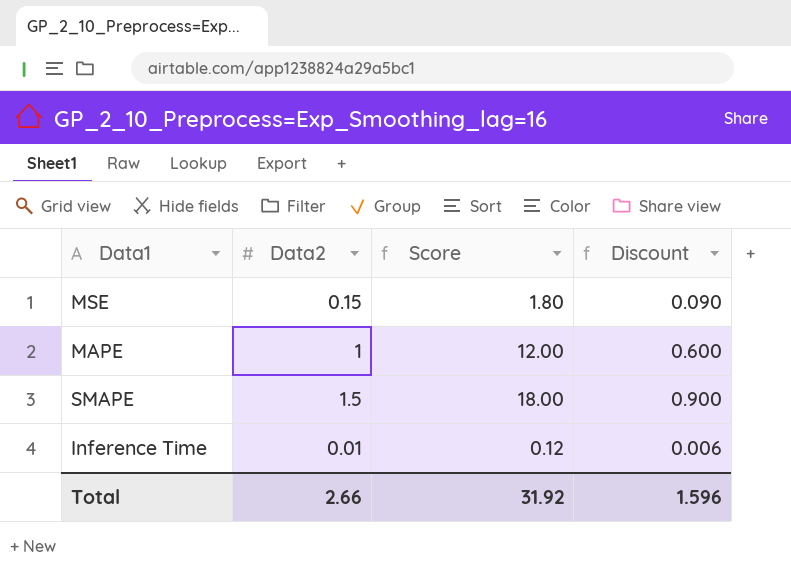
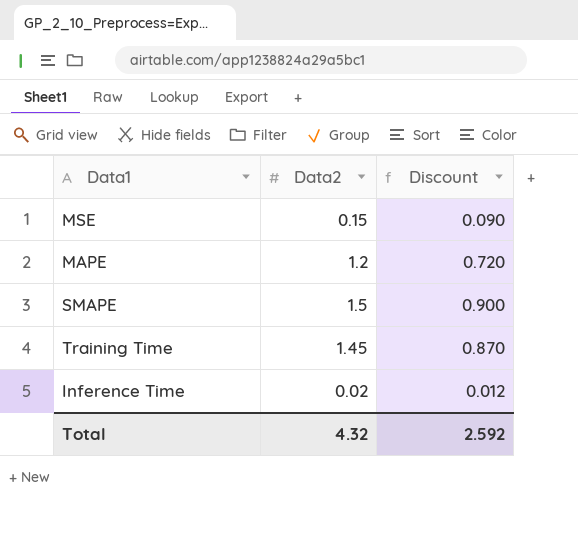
column Score | formula: [Data2] * 12 -> none
MAPE | Data2: 1 -> 1.2
MAPE | Discount: 0.600 -> 0.720
row Training Time: none -> 1.45 | 0.870
Inference Time | Data2: 0.01 -> 0.02
Inference Time | Discount: 0.006 -> 0.012
Total | Data2: 2.66 -> 4.32
Total | Discount: 1.596 -> 2.592

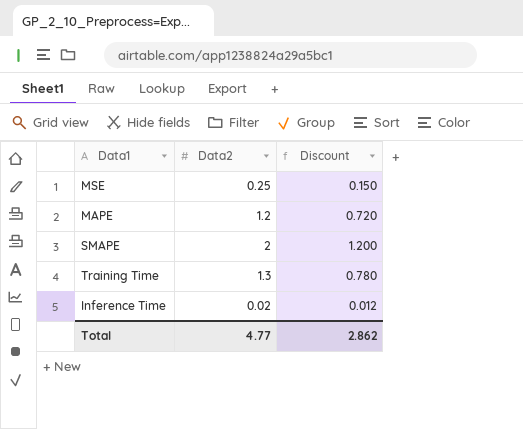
MSE | Data2: 0.15 -> 0.25
MSE | Discount: 0.090 -> 0.150
SMAPE | Data2: 1.5 -> 2
SMAPE | Discount: 0.900 -> 1.200
Training Time | Data2: 1.45 -> 1.3
Training Time | Discount: 0.870 -> 0.780
Total | Data2: 4.32 -> 4.77
Total | Discount: 2.592 -> 2.862

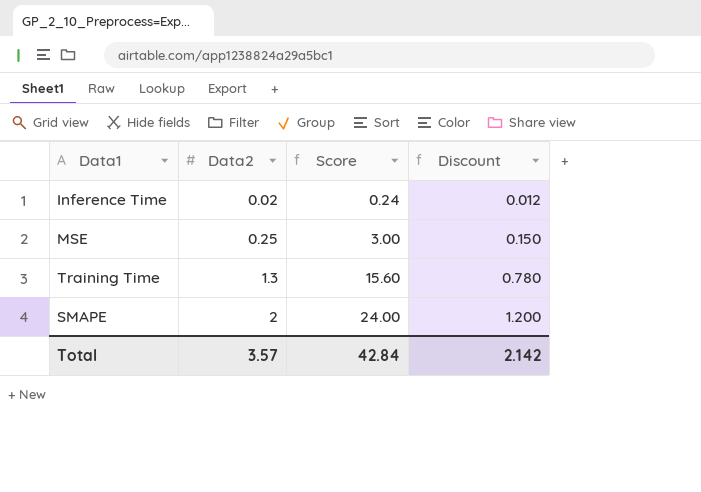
row order: none -> Data2 ascending
column Score | formula: none -> [Data2] * 12
row MAPE: 1.2 | 0.720 -> none
Total | Data2: 4.77 -> 3.57
Total | Discount: 2.862 -> 2.142

